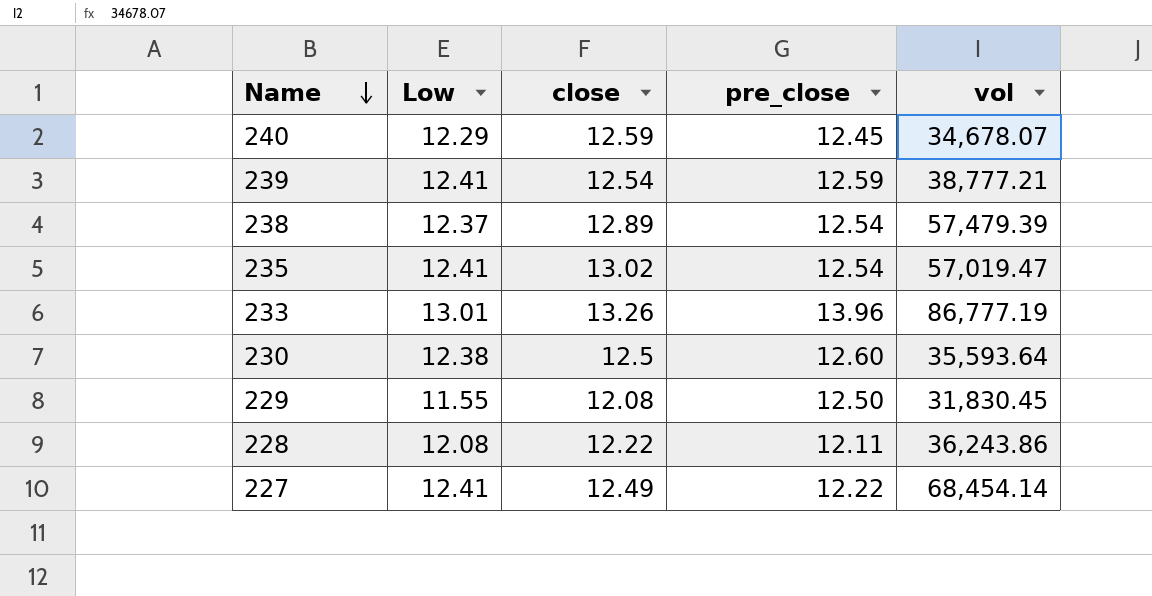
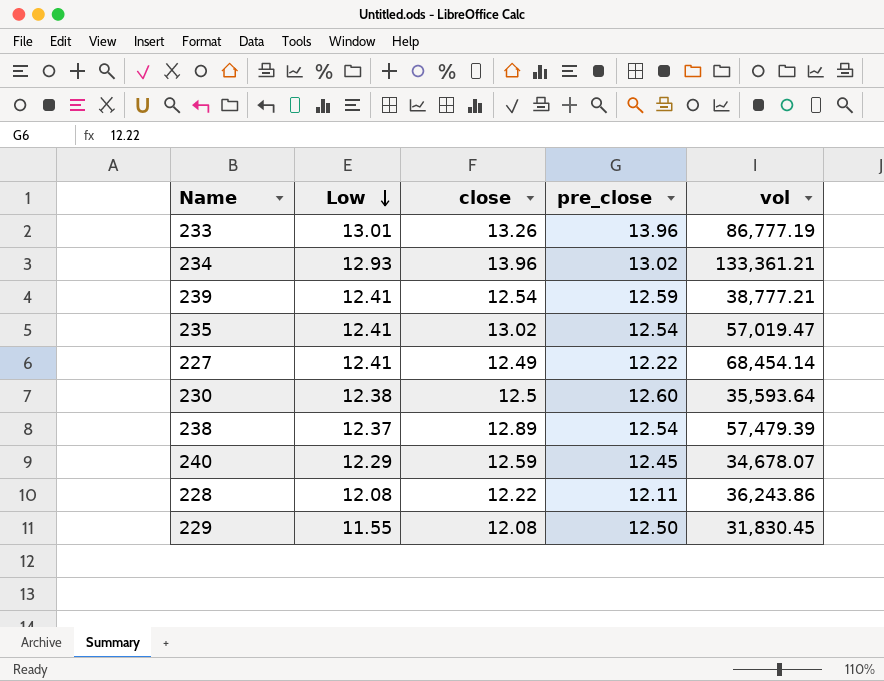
row order: Name descending -> Low descending
row 234: none -> 12.93 | 13.96 | 13.02 | 133,361.21

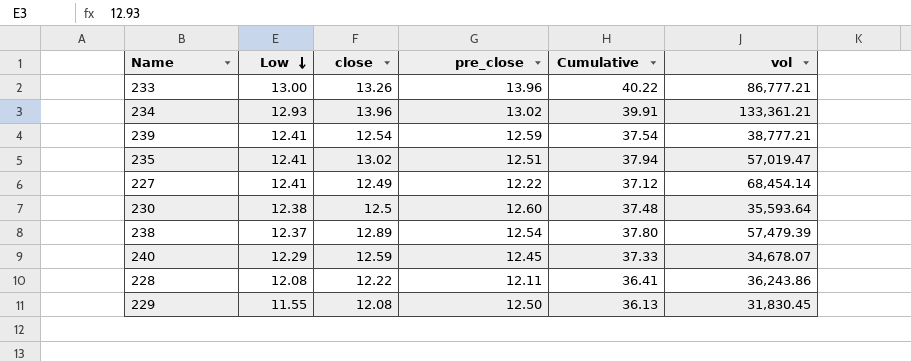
column Cumulative | formula: none -> [Low] + [close] + [pre_close]
233 | Low: 13.01 -> 13.00
233 | vol: 86,777.19 -> 86,777.21
235 | pre_close: 12.54 -> 12.51

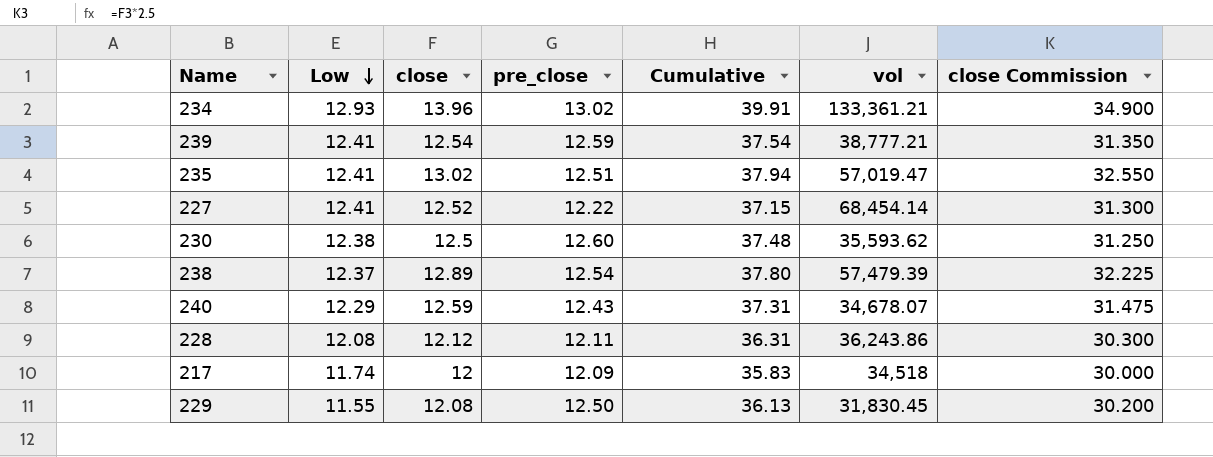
column close Commission | formula: none -> [close] * 2.5
row 233: 13.00 | 13.26 | 13.96 | 40.22 | 86,777.21 -> none
227 | close: 12.49 -> 12.52
227 | Cumulative: 37.12 -> 37.15
230 | vol: 35,593.64 -> 35,593.62
240 | pre_close: 12.45 -> 12.43
240 | Cumulative: 37.33 -> 37.31
228 | close: 12.22 -> 12.12
228 | Cumulative: 36.41 -> 36.31
row 217: none -> 11.74 | 12 | 12.09 | 35.83 | 34,518 | 30.000

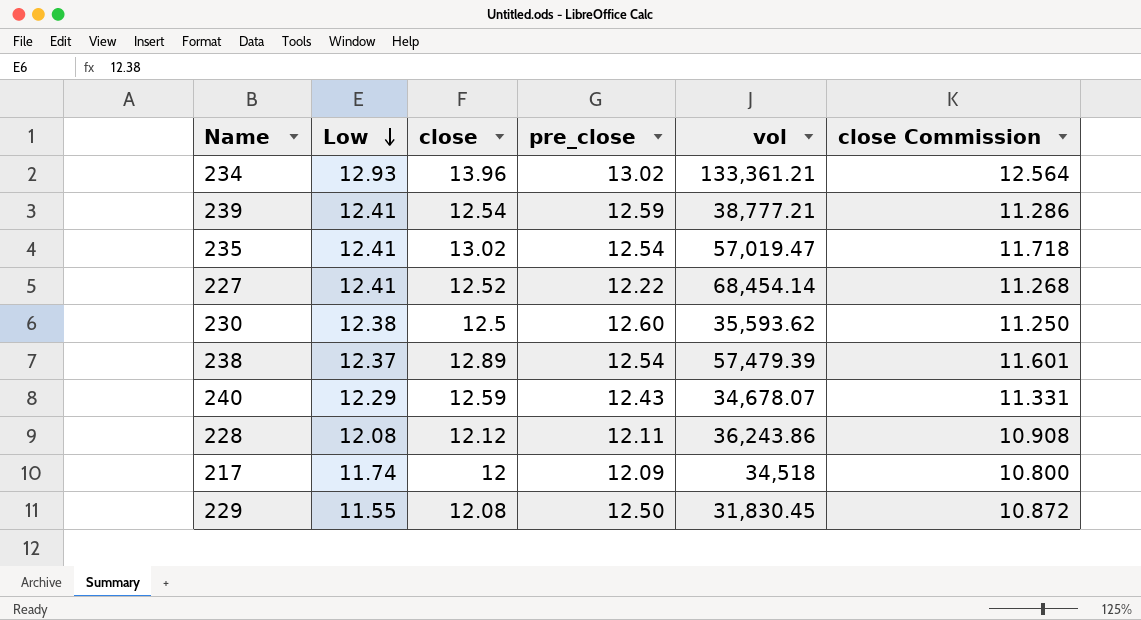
column Cumulative | formula: [Low] + [close] + [pre_close] -> none
column close Commission | formula: [close] * 2.5 -> [close] * 0.9
235 | pre_close: 12.51 -> 12.54

